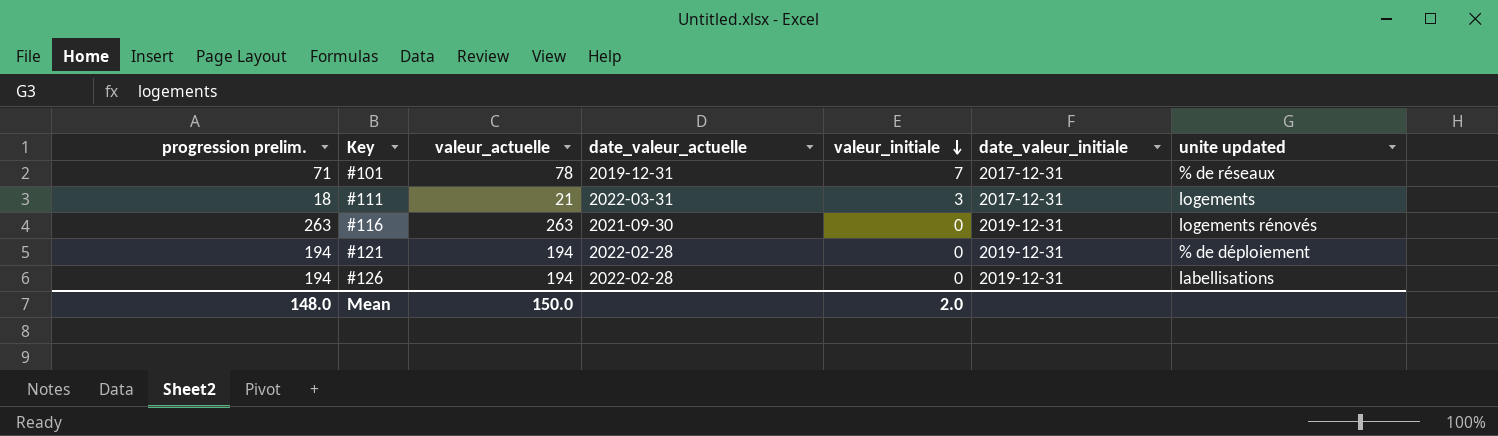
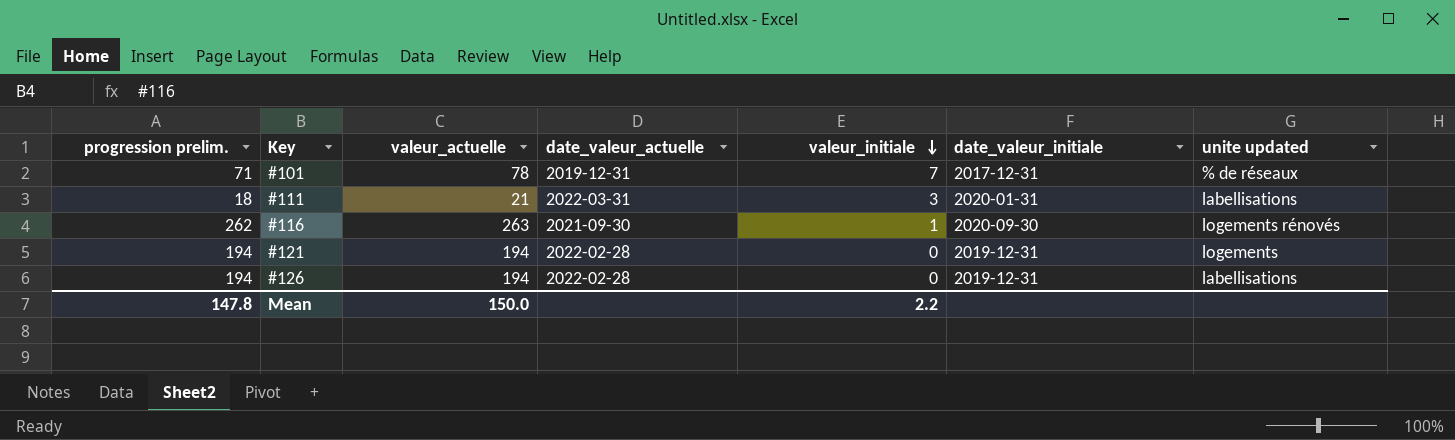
#111 | date_valeur_initiale: 2017-12-31 -> 2020-01-31
#111 | unite updated: logements -> labellisations
#116 | progression prelim.: 263 -> 262
#116 | valeur_initiale: 0 -> 1
#116 | date_valeur_initiale: 2019-12-31 -> 2020-09-30
#121 | unite updated: % de déploiement -> logements
Mean | progression prelim.: 148.0 -> 147.8
Mean | valeur_initiale: 2.0 -> 2.2

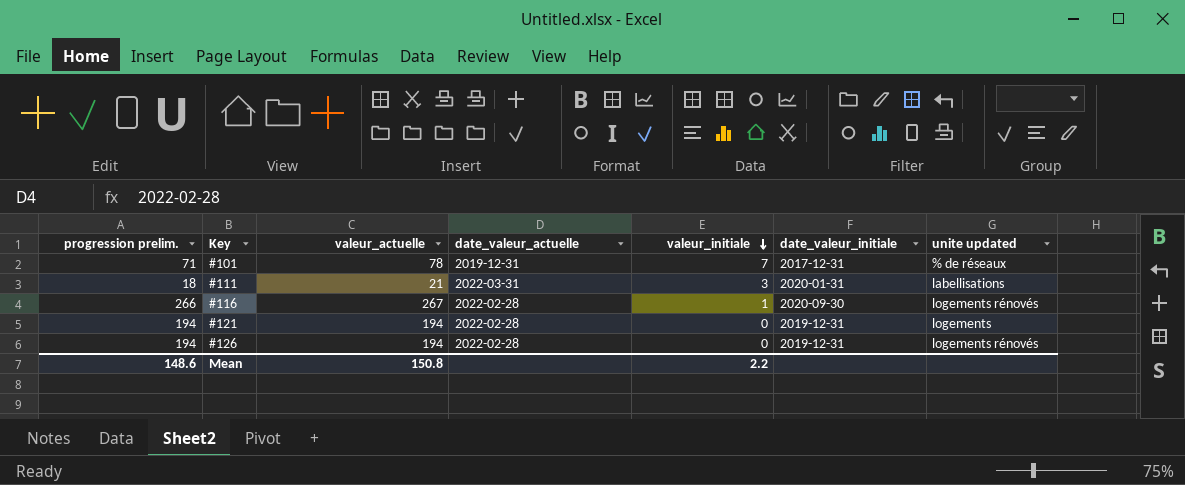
#116 | progression prelim.: 262 -> 266
#116 | valeur_actuelle: 263 -> 267
#116 | date_valeur_actuelle: 2021-09-30 -> 2022-02-28
#126 | unite updated: labellisations -> logements rénovés
Mean | progression prelim.: 147.8 -> 148.6
Mean | valeur_actuelle: 150.0 -> 150.8

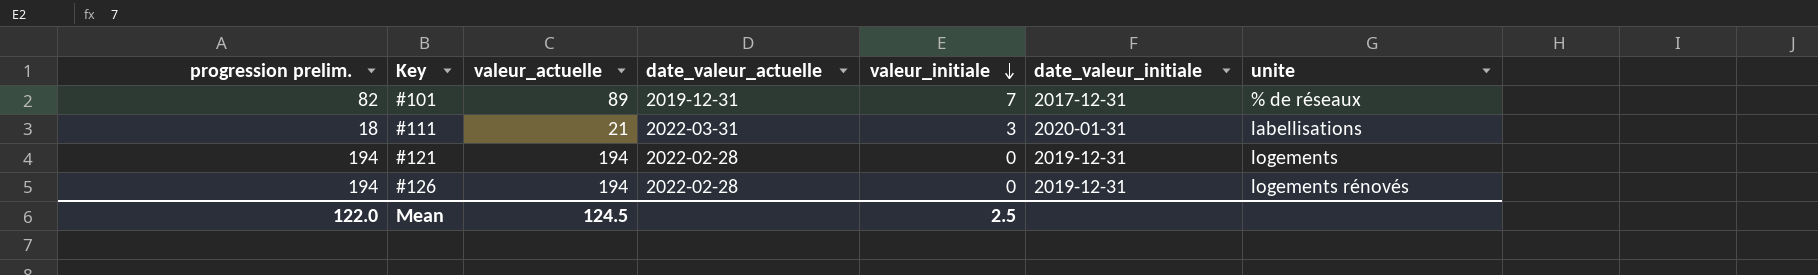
column name: unite updated -> unite
row #116: 266 | 267 | 2022-02-28 | 1 | 2020-09-30 | logements rénovés -> none
#101 | progression prelim.: 71 -> 82
#101 | valeur_actuelle: 78 -> 89
Mean | progression prelim.: 148.6 -> 122.0
Mean | valeur_actuelle: 150.8 -> 124.5
Mean | valeur_initiale: 2.2 -> 2.5

